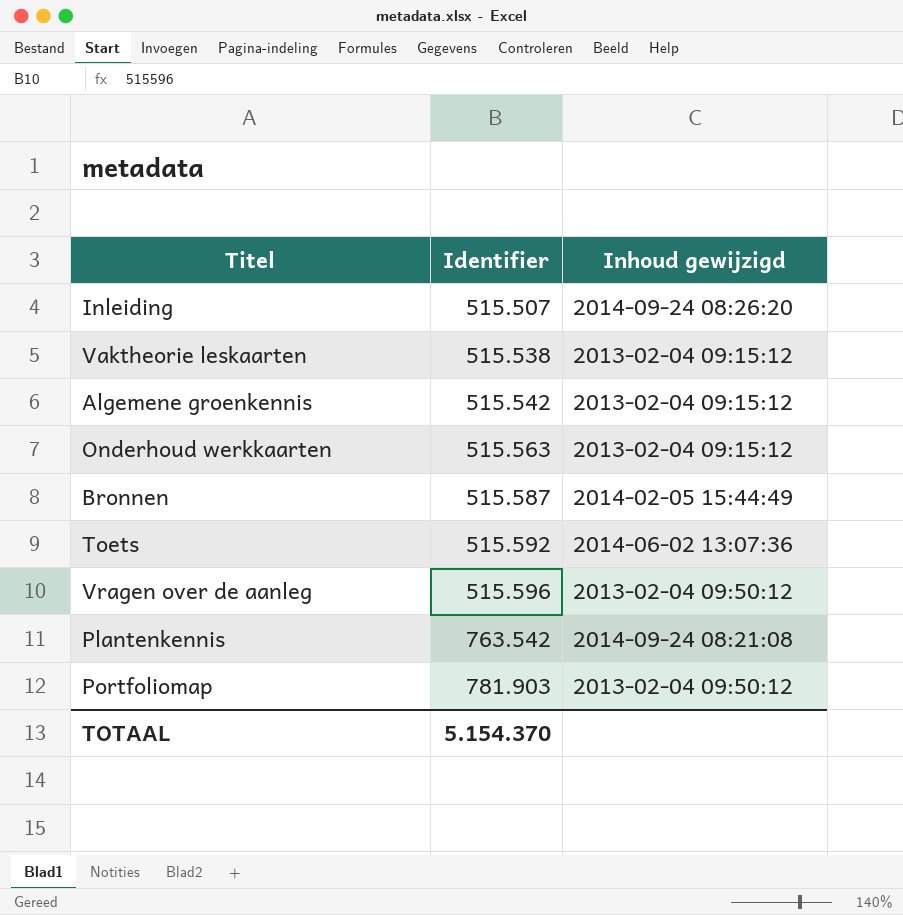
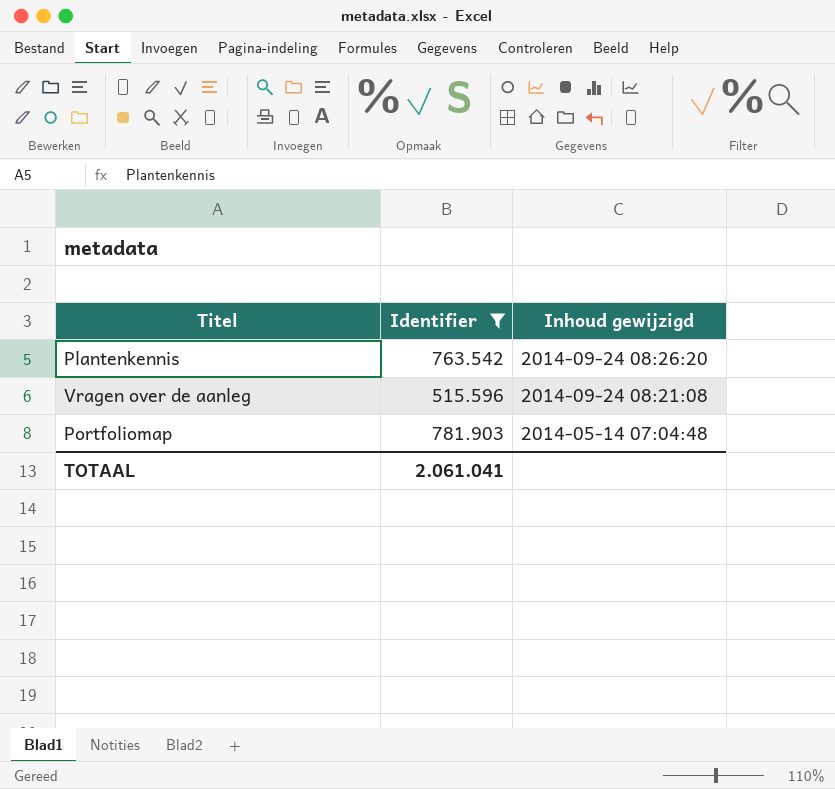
filter: none -> Identifier >= 515.596
row order: Identifier ascending -> Inhoud gewijzigd descending
Plantenkennis | Inhoud gewijzigd: 2014-09-24 08:21:08 -> 2014-09-24 08:26:20
Vragen over de aanleg | Inhoud gewijzigd: 2013-02-04 09:50:12 -> 2014-09-24 08:21:08
Portfoliomap | Inhoud gewijzigd: 2013-02-04 09:50:12 -> 2014-05-14 07:04:48
TOTAAL | Identifier: 5.154.370 -> 2.061.041

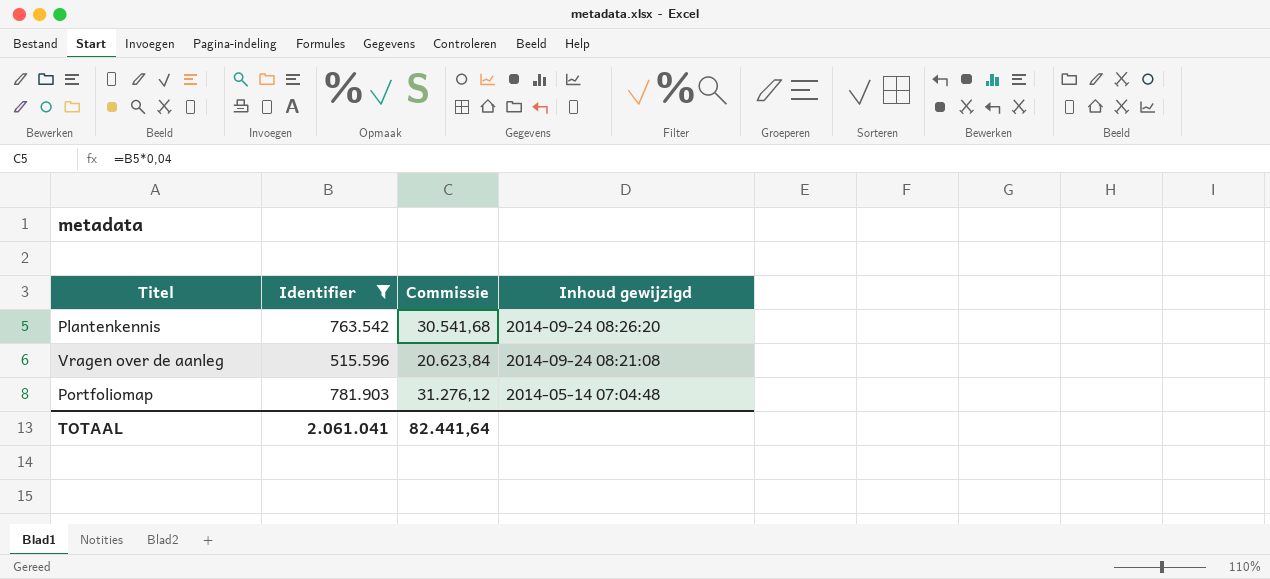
column Commissie | formula: none -> [Identifier] * 0,04

